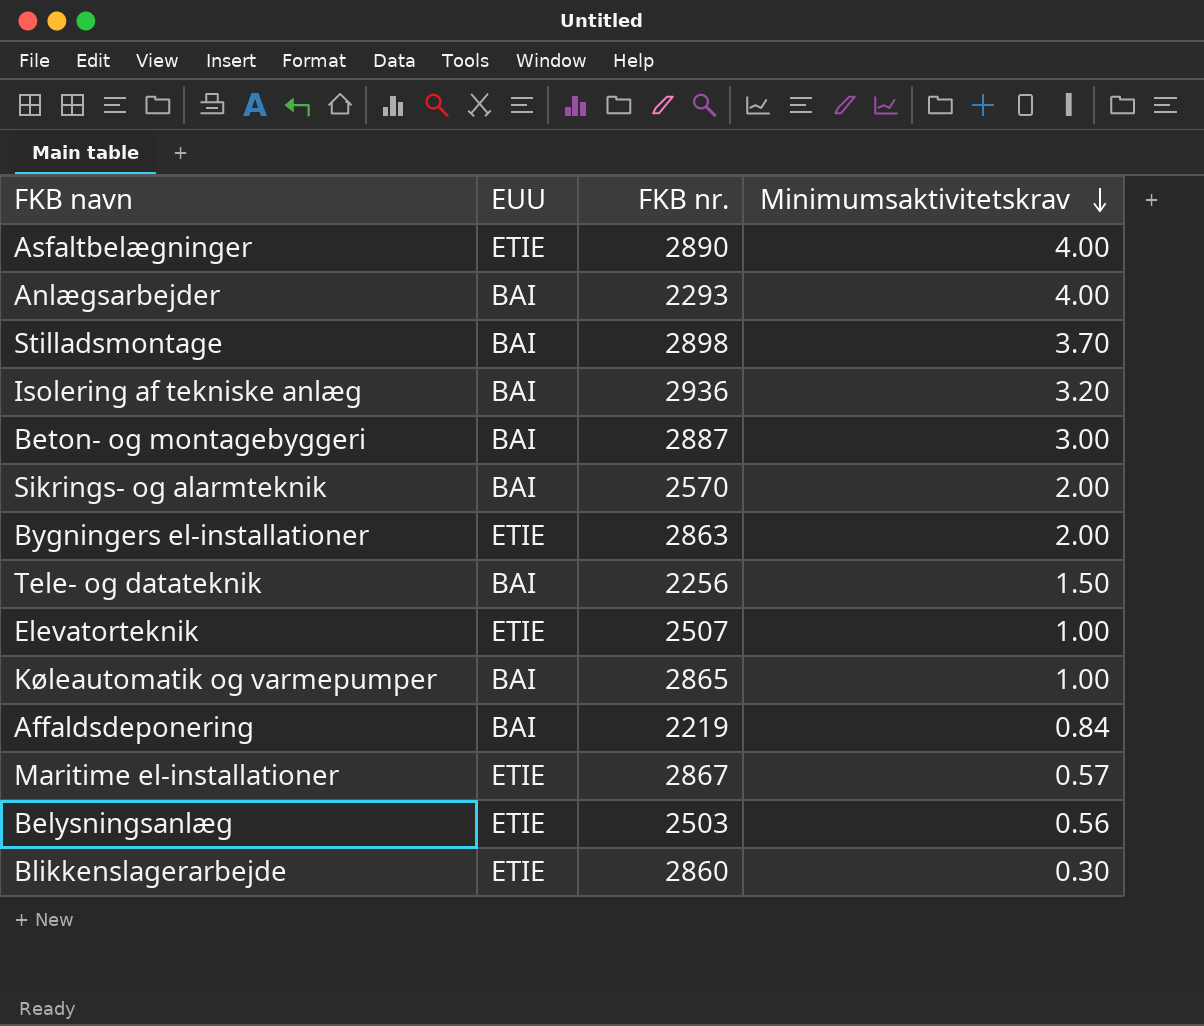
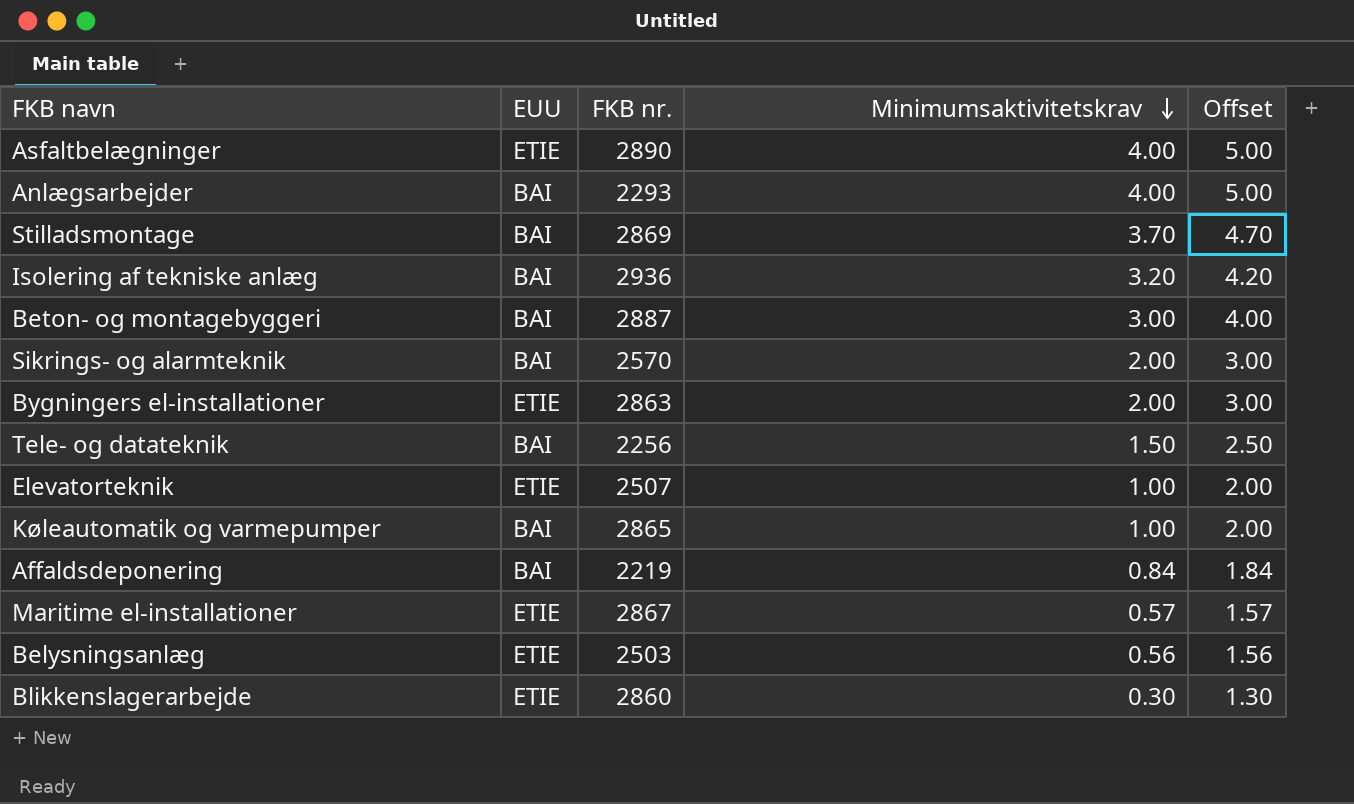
column Offset | formula: none -> [Minimumsaktivitetskrav] + 1
Stilladsmontage | FKB nr.: 2898 -> 2869

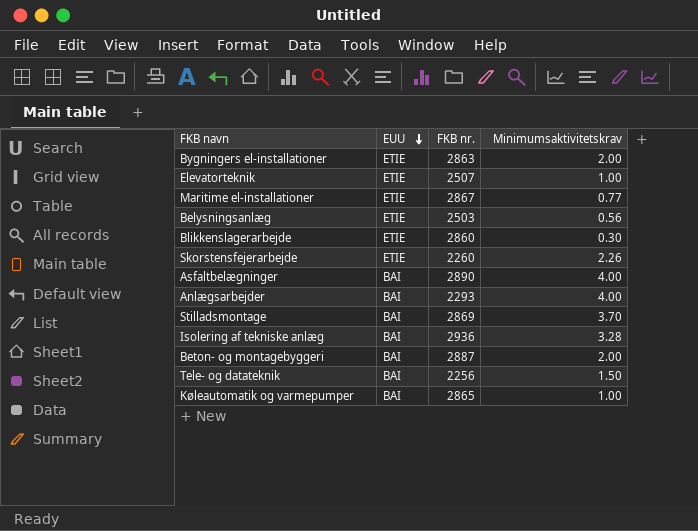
row order: Minimumsaktivitetskrav descending -> EUU descending
column Offset | formula: [Minimumsaktivitetskrav] + 1 -> none
row Sikrings- og alarmteknik: BAI | 2570 | 2.00 | 3.00 -> none
row Affaldsdeponering: BAI | 2219 | 0.84 | 1.84 -> none
Maritime el-installationer | Minimumsaktivitetskrav: 0.57 -> 0.77
row Skorstensfejerarbejde: none -> ETIE | 2260 | 2.26
Asfaltbelægninger | EUU: ETIE -> BAI
Isolering af tekniske anlæg | Minimumsaktivitetskrav: 3.20 -> 3.28
Beton- og montagebyggeri | Minimumsaktivitetskrav: 3.00 -> 2.00

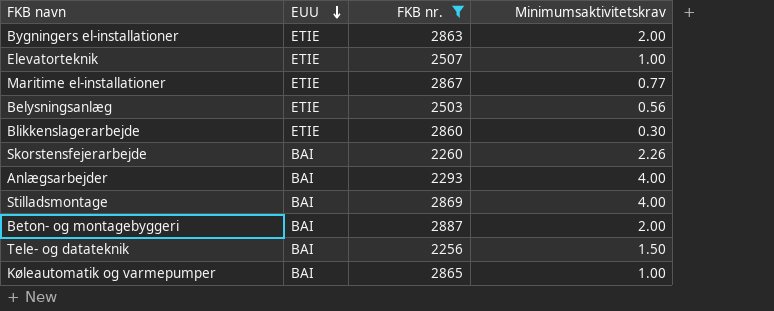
filter: none -> FKB nr. <= 2887
Skorstensfejerarbejde | EUU: ETIE -> BAI
Stilladsmontage | Minimumsaktivitetskrav: 3.70 -> 4.00

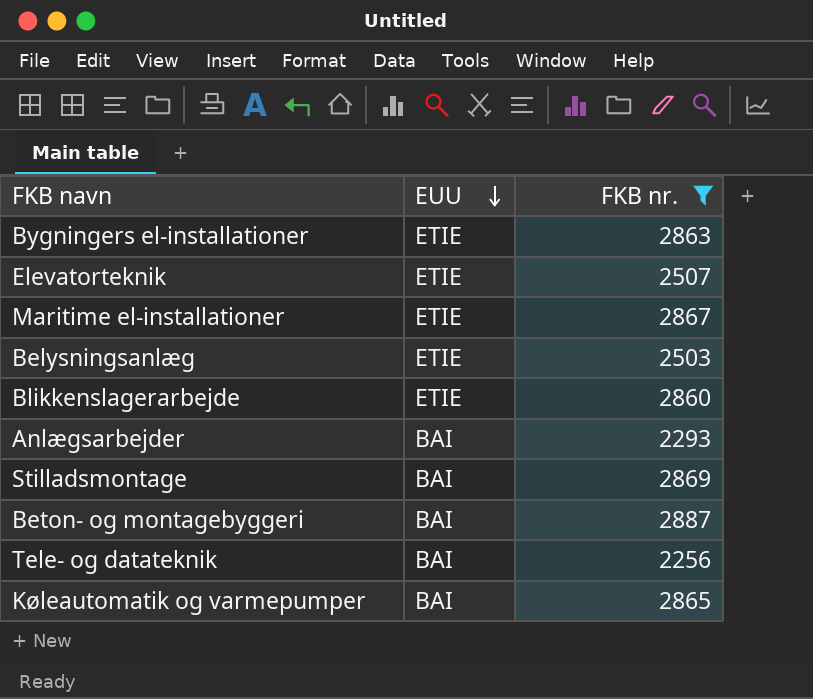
column Minimumsaktivitetskrav | position: 4 -> none
row Skorstensfejerarbejde: BAI | 2260 | 2.26 -> none

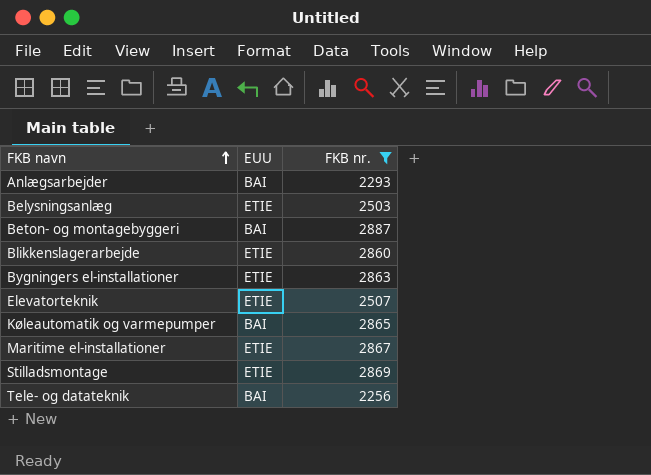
row order: EUU descending -> FKB navn ascending
Stilladsmontage | EUU: BAI -> ETIE

